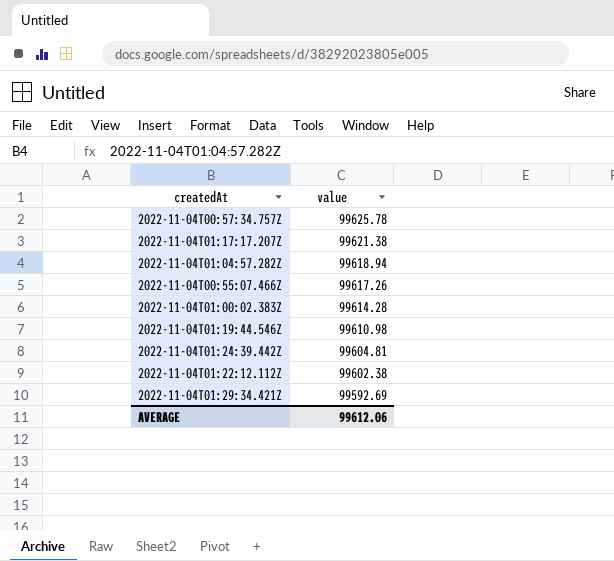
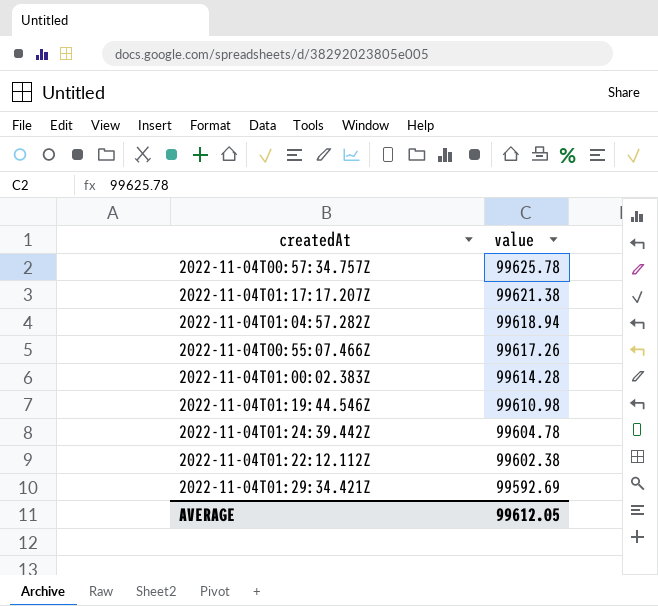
2022-11-04T01:24:39.442Z | value: 99604.81 -> 99604.78
AVERAGE | value: 99612.06 -> 99612.05

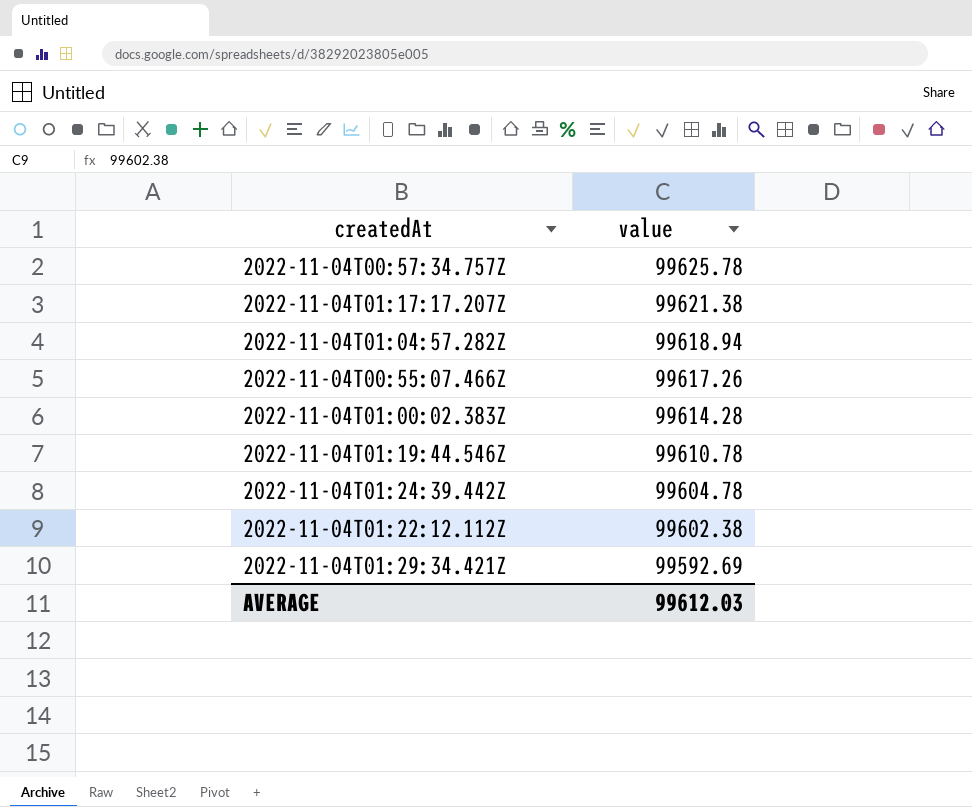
2022-11-04T01:19:44.546Z | value: 99610.98 -> 99610.78
AVERAGE | value: 99612.05 -> 99612.03

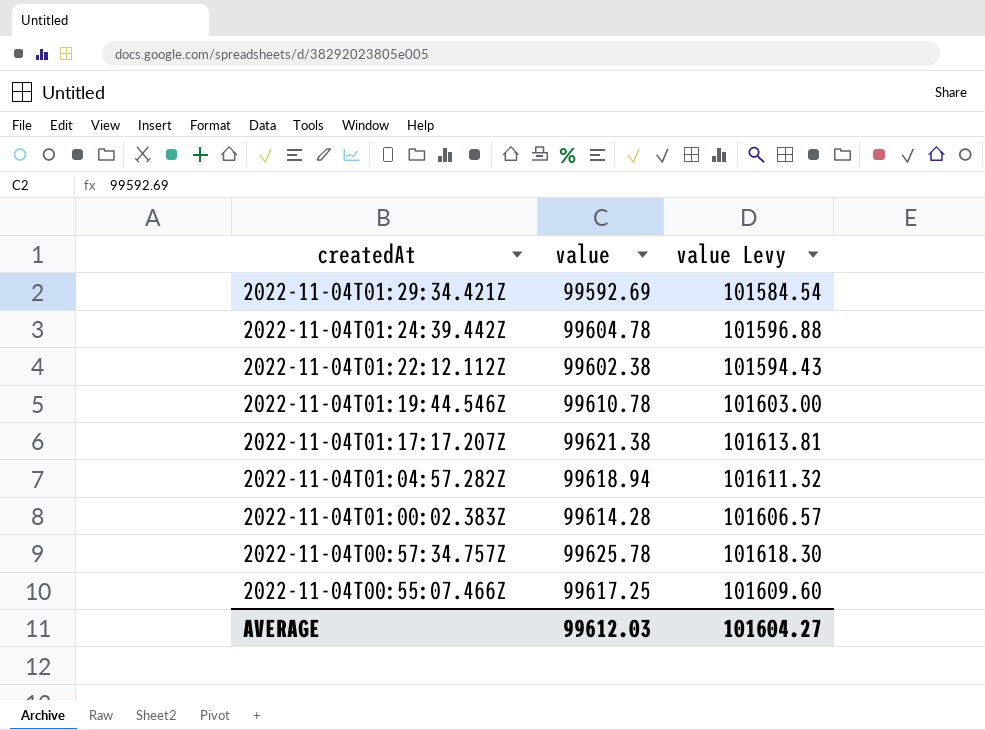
row order: value descending -> createdAt descending
column value Levy | formula: none -> [value] * 1.02
2022-11-04T00:55:07.466Z | value: 99617.26 -> 99617.25

